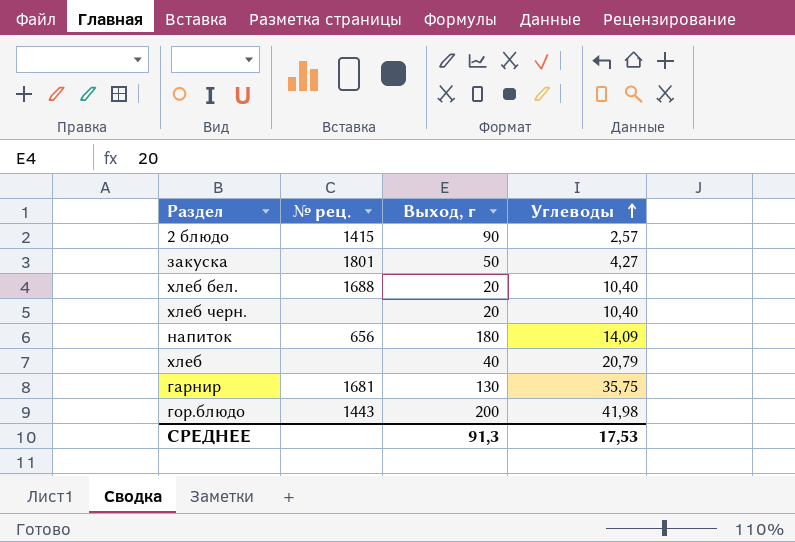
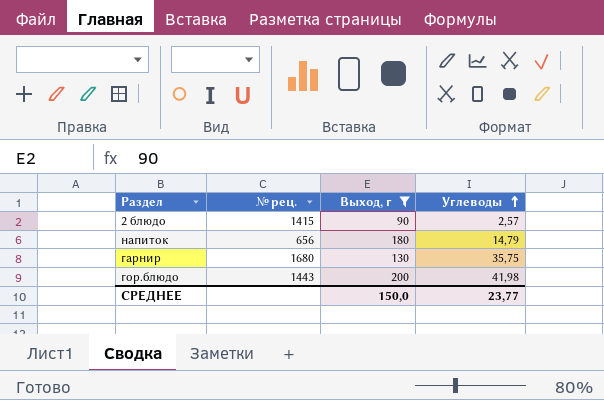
filter: none -> Выход, г >= 90
напиток | Углеводы: 14,09 -> 14,79
гарнир | № рец.: 1681 -> 1680
СРЕДНЕЕ | Выход, г: 91,3 -> 150,0
СРЕДНЕЕ | Углеводы: 17,53 -> 23,77

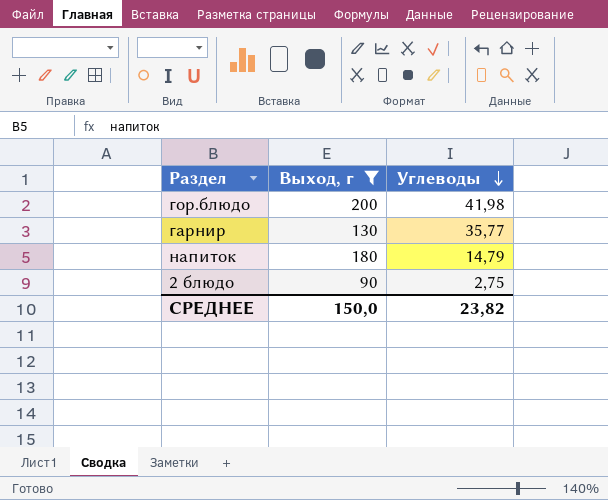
row order: Углеводы ascending -> Углеводы descending
column № рец. | position: 2 -> none
гарнир | Углеводы: 35,75 -> 35,77
2 блюдо | Углеводы: 2,57 -> 2,75
СРЕДНЕЕ | Углеводы: 23,77 -> 23,82

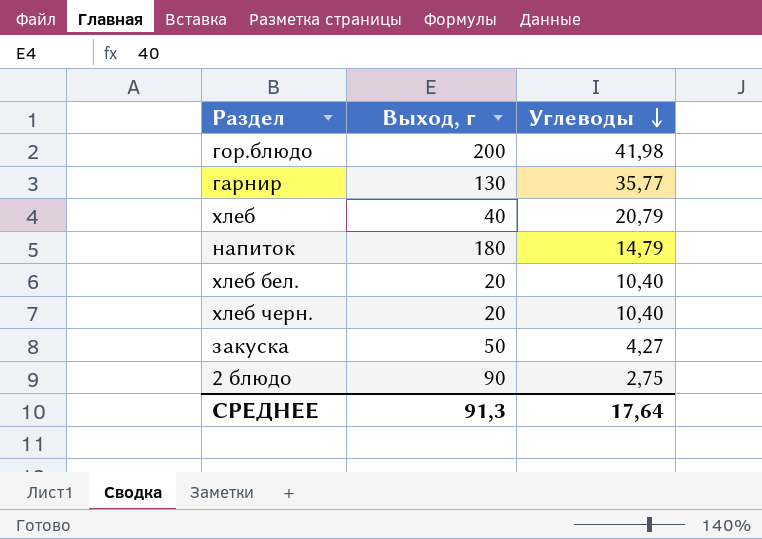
filter: Выход, г >= 90 -> none
СРЕДНЕЕ | Выход, г: 150,0 -> 91,3
СРЕДНЕЕ | Углеводы: 23,82 -> 17,64

